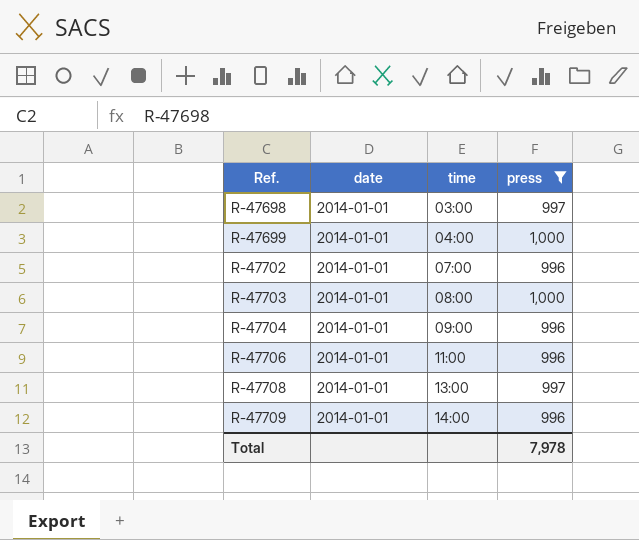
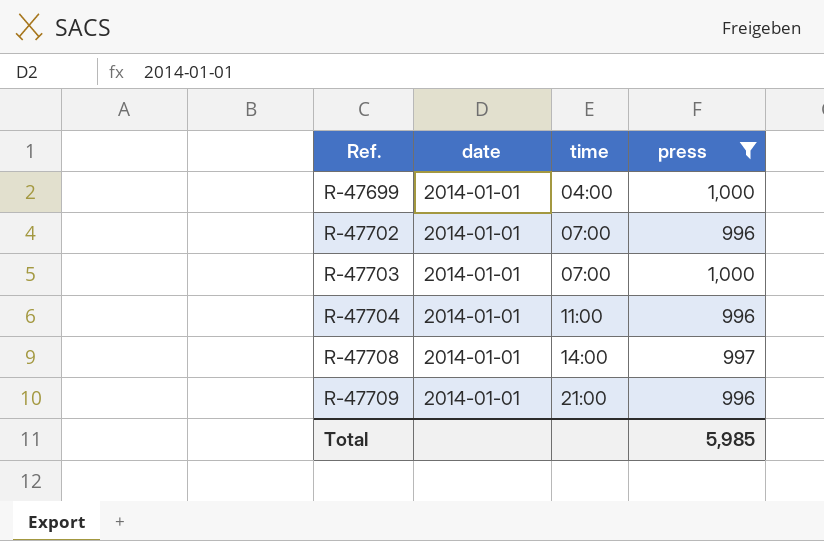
row R-47698: 2014-01-01 | 03:00 | 997 -> none
row R-47706: 2014-01-01 | 11:00 | 996 -> none
R-47703 | time: 08:00 -> 07:00
R-47704 | time: 09:00 -> 11:00
R-47708 | time: 13:00 -> 14:00
R-47709 | time: 14:00 -> 21:00
Total | press: 7,978 -> 5,985

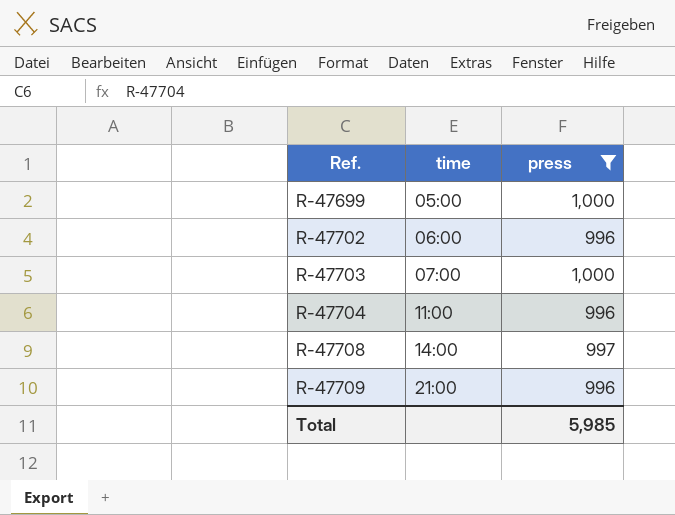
column date | position: 2 -> none
R-47699 | time: 04:00 -> 05:00
R-47702 | time: 07:00 -> 06:00

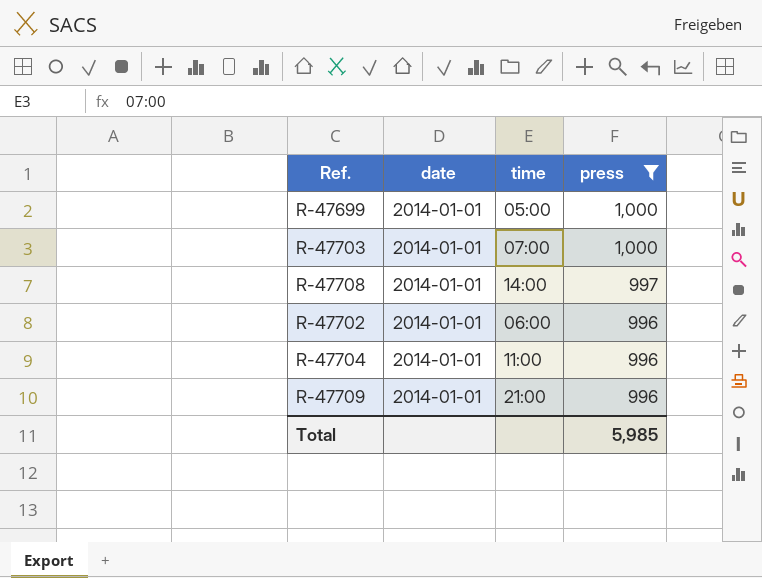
row order: Ref. ascending -> press descending
column date | position: none -> 2

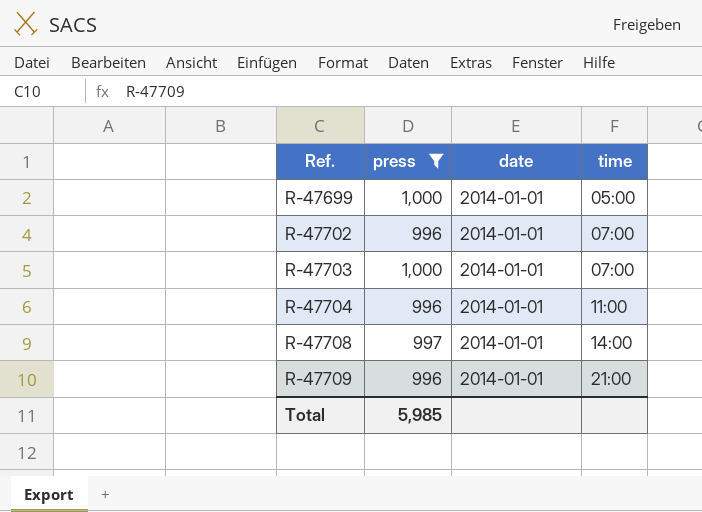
row order: press descending -> Ref. ascending
column press | position: 4 -> 2
R-47702 | time: 06:00 -> 07:00

